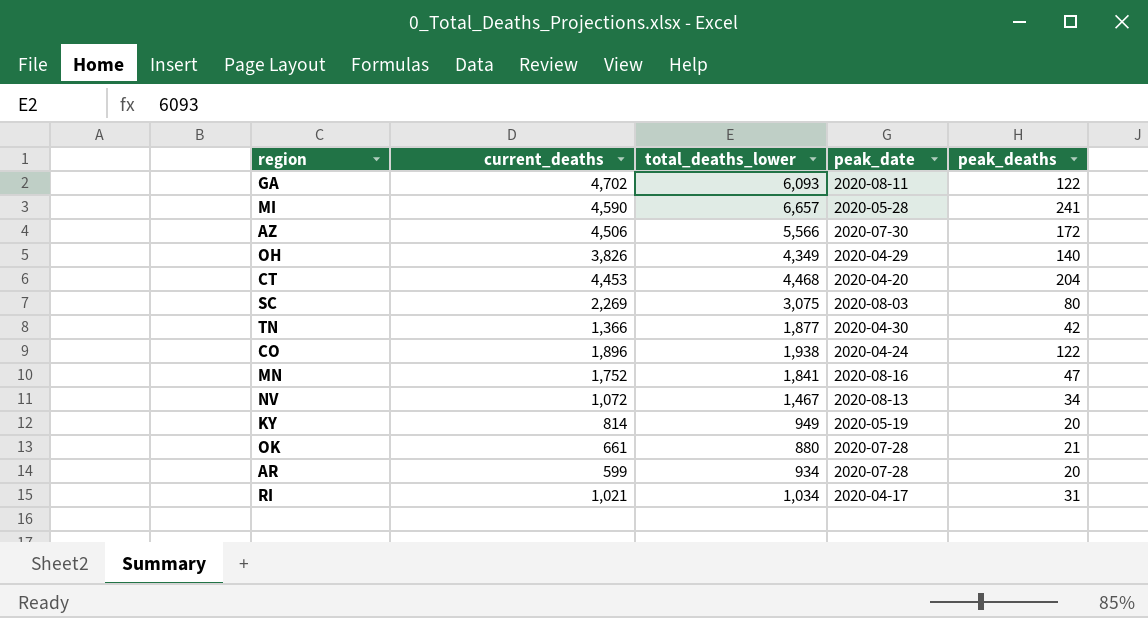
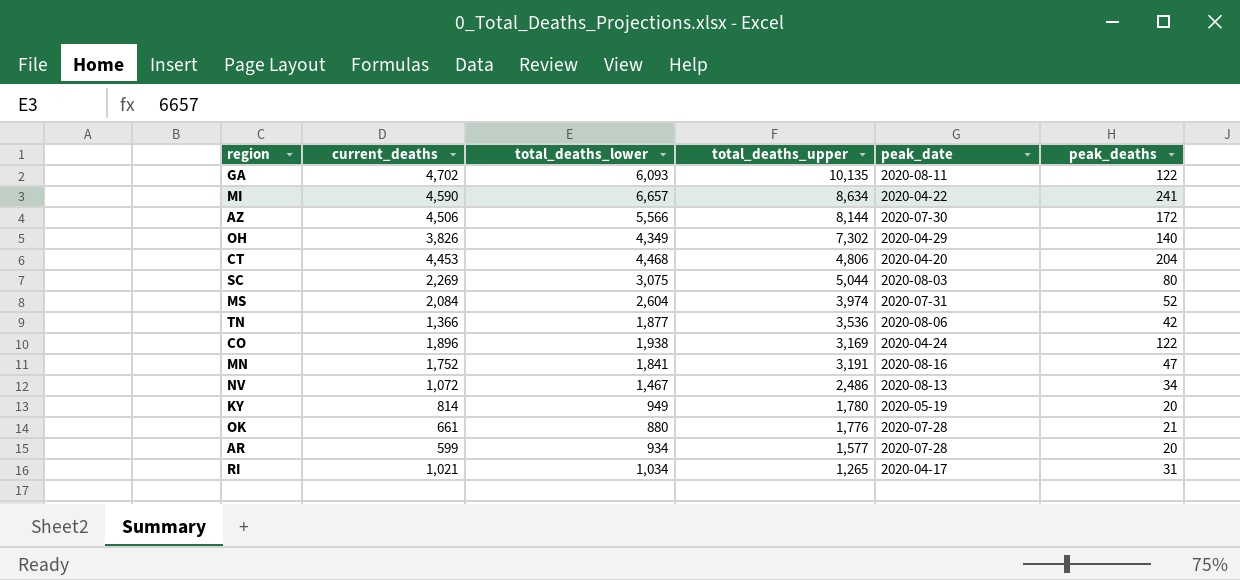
column total_deaths_upper | position: none -> 4
MI | peak_date: 2020-05-28 -> 2020-04-22
row MS: none -> 2,084 | 2,604 | 3,974 | 2020-07-31 | 52
TN | peak_date: 2020-04-30 -> 2020-08-06

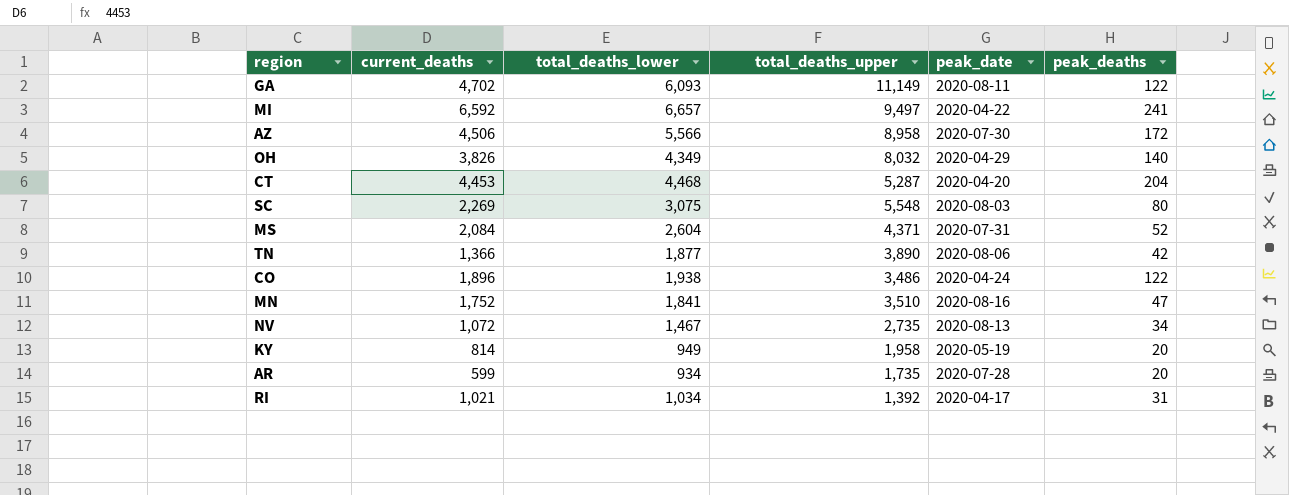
row OK: 661 | 880 | 1,776 | 2020-07-28 | 21 -> none
GA | total_deaths_upper: 10,135 -> 11,149
MI | current_deaths: 4,590 -> 6,592
MI | total_deaths_upper: 8,634 -> 9,497
AZ | total_deaths_upper: 8,144 -> 8,958
OH | total_deaths_upper: 7,302 -> 8,032
CT | total_deaths_upper: 4,806 -> 5,287
SC | total_deaths_upper: 5,044 -> 5,548
MS | total_deaths_upper: 3,974 -> 4,371
TN | total_deaths_upper: 3,536 -> 3,890
CO | total_deaths_upper: 3,169 -> 3,486
MN | total_deaths_upper: 3,191 -> 3,510
NV | total_deaths_upper: 2,486 -> 2,735
KY | total_deaths_upper: 1,780 -> 1,958
AR | total_deaths_upper: 1,577 -> 1,735
RI | total_deaths_upper: 1,265 -> 1,392

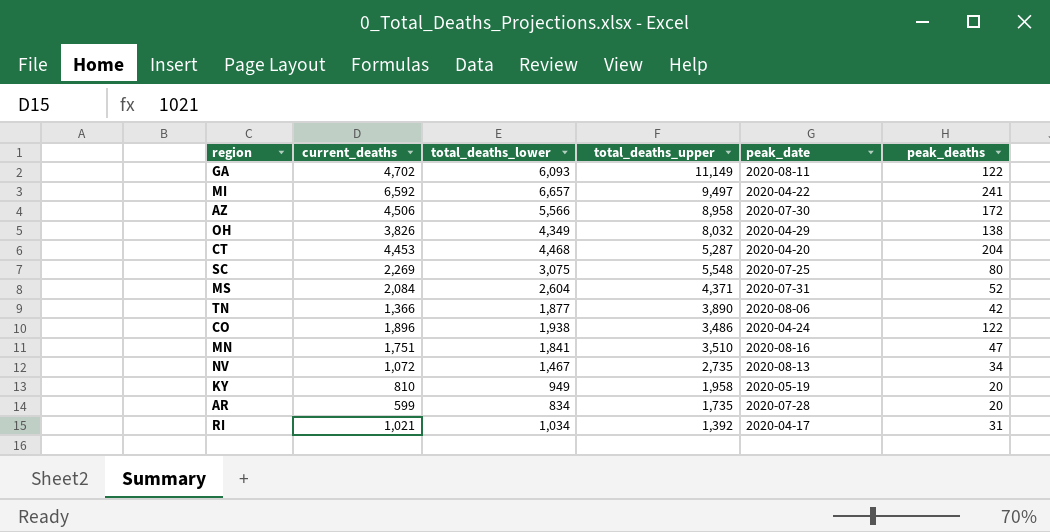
OH | peak_deaths: 140 -> 138
SC | peak_date: 2020-08-03 -> 2020-07-25
MN | current_deaths: 1,752 -> 1,751
KY | current_deaths: 814 -> 810
AR | total_deaths_lower: 934 -> 834

